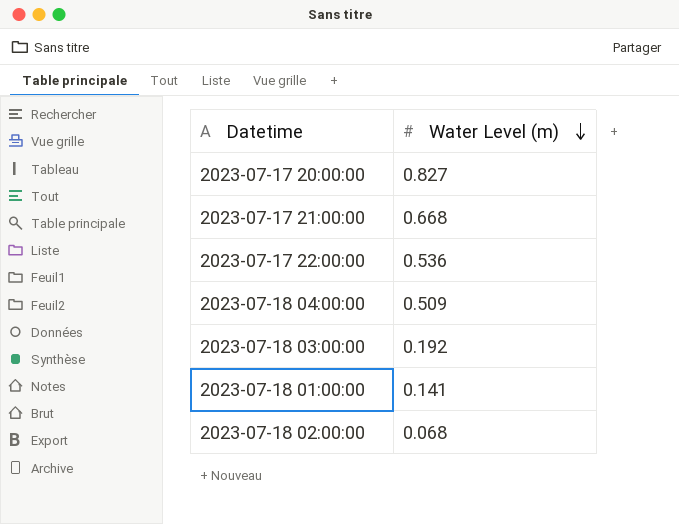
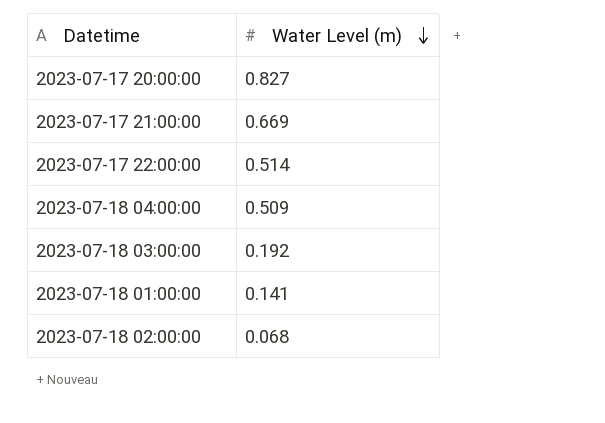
2023-07-17 21:00:00 | Water Level (m): 0.668 -> 0.669
2023-07-17 22:00:00 | Water Level (m): 0.536 -> 0.514

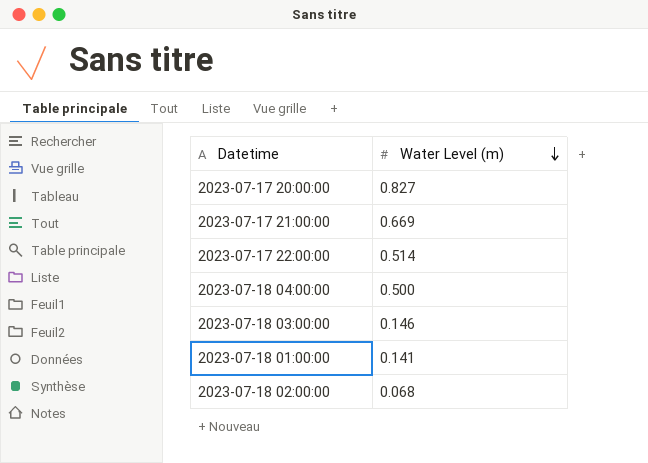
2023-07-18 04:00:00 | Water Level (m): 0.509 -> 0.500
2023-07-18 03:00:00 | Water Level (m): 0.192 -> 0.146

